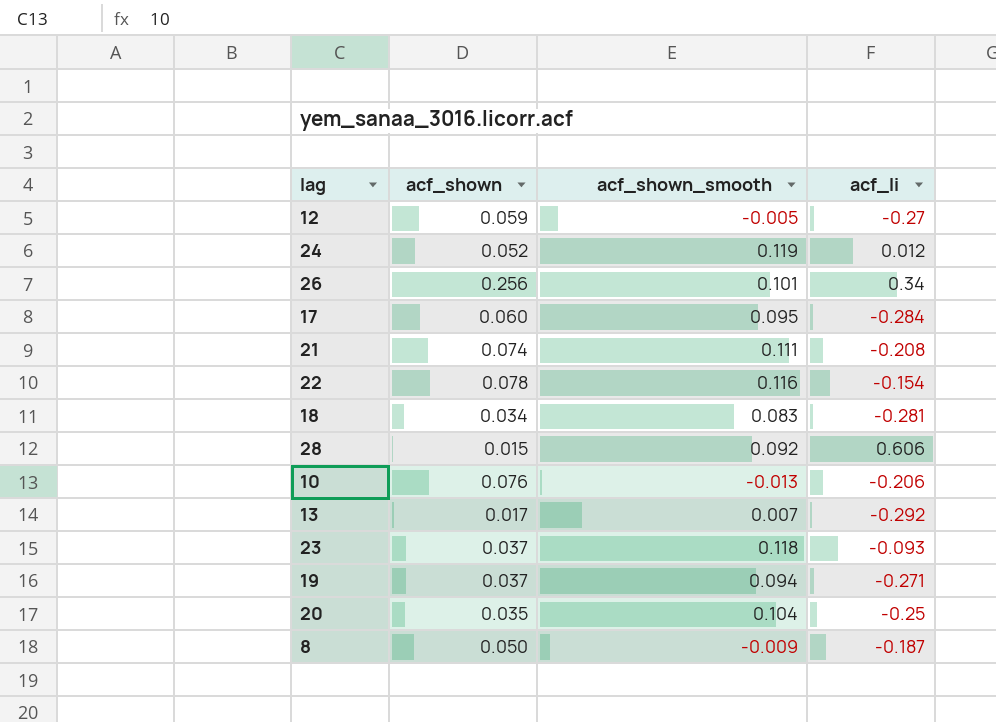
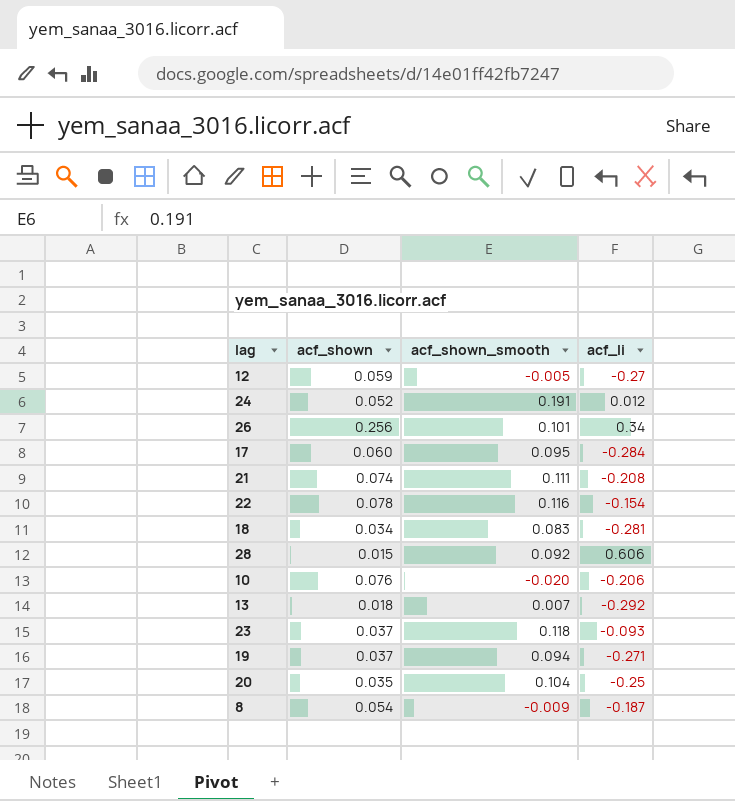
24 | acf_shown_smooth: 0.119 -> 0.191
10 | acf_shown_smooth: -0.013 -> -0.020
13 | acf_shown: 0.017 -> 0.018
8 | acf_shown: 0.050 -> 0.054

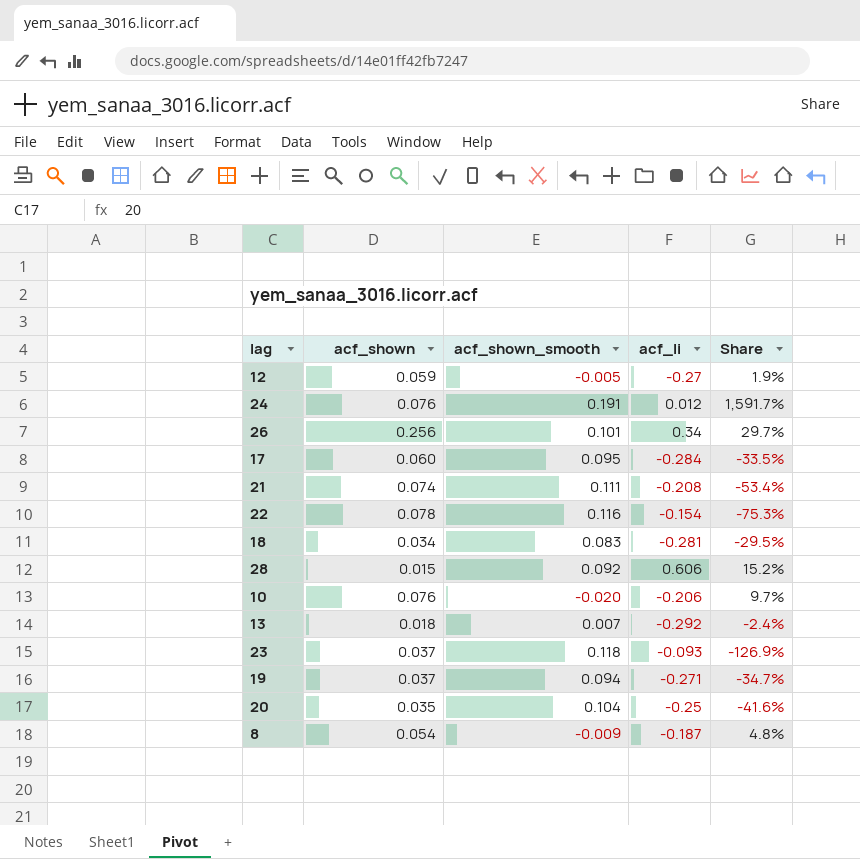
column Share | formula: none -> [acf_shown_smooth] / [acf_li]
24 | acf_shown: 0.052 -> 0.076

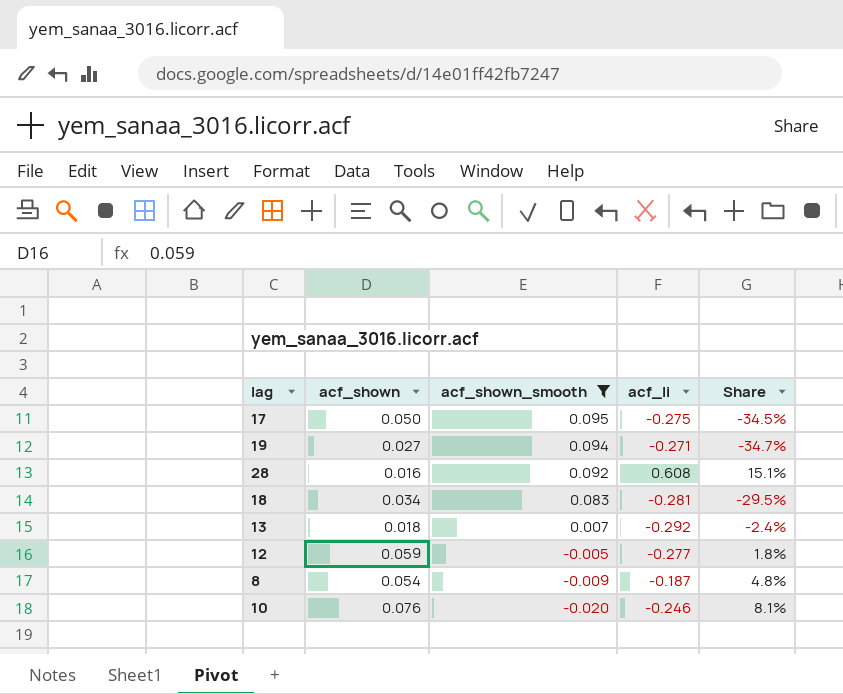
filter: none -> acf_shown_smooth <= 0.095
row order: none -> acf_shown_smooth descending
17 | acf_shown: 0.060 -> 0.050
17 | acf_li: -0.284 -> -0.275
17 | Share: -33.5% -> -34.5%
19 | acf_shown: 0.037 -> 0.027
28 | acf_shown: 0.015 -> 0.016
28 | acf_li: 0.606 -> 0.608
28 | Share: 15.2% -> 15.1%
12 | acf_li: -0.27 -> -0.277
12 | Share: 1.9% -> 1.8%
10 | acf_li: -0.206 -> -0.246
10 | Share: 9.7% -> 8.1%

